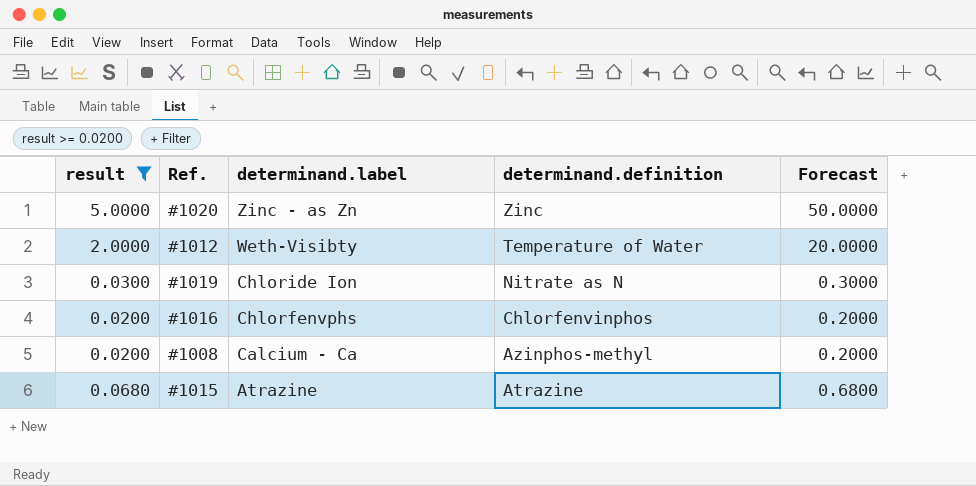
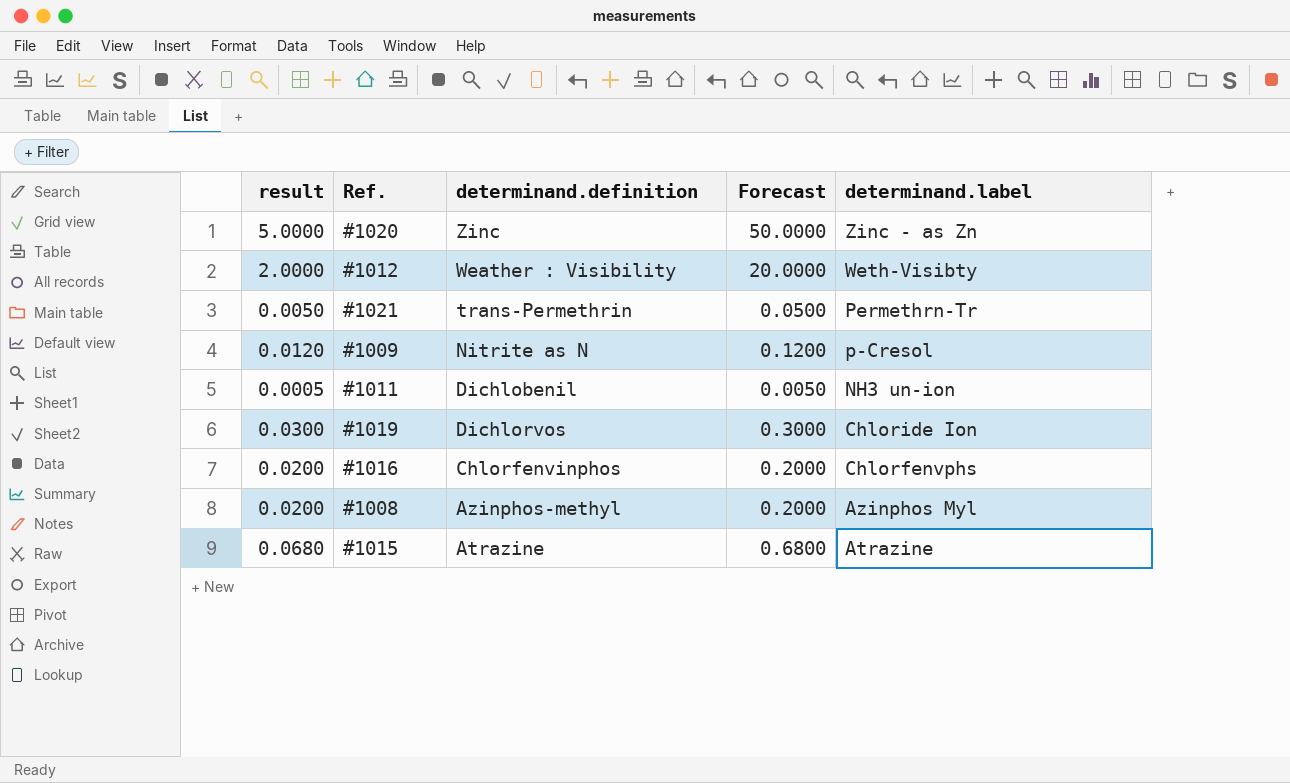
filter: result >= 0.0200 -> none
column determinand.label | position: 3 -> 5
#1012 | determinand.definition: Temperature of Water -> Weather : Visibility
#1019 | determinand.definition: Nitrate as N -> Dichlorvos
#1008 | determinand.label: Calcium - Ca -> Azinphos Myl

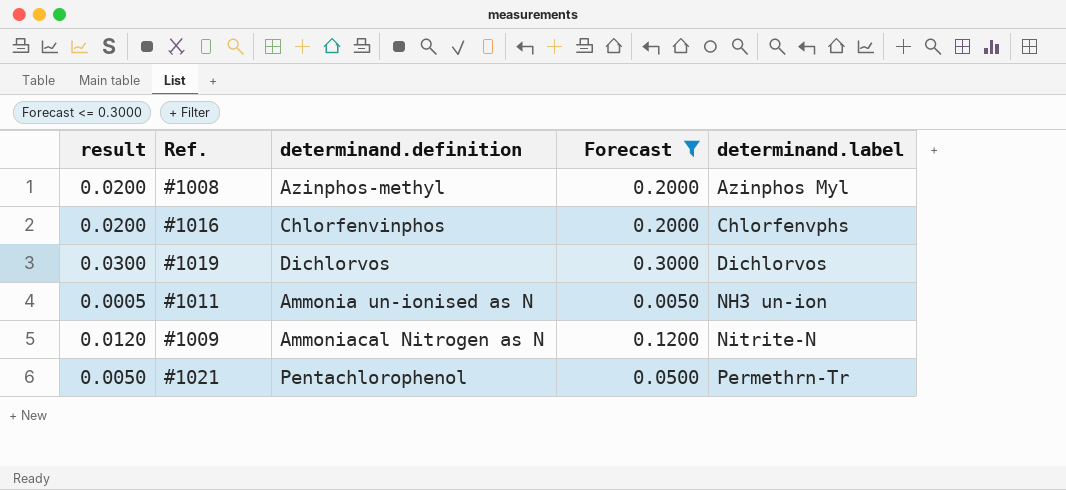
filter: none -> Forecast <= 0.3000
row order: determinand.label descending -> determinand.label ascending
#1019 | determinand.label: Chloride Ion -> Dichlorvos
#1011 | determinand.definition: Dichlobenil -> Ammonia un-ionised as N
#1009 | determinand.definition: Nitrite as N -> Ammoniacal Nitrogen as N
#1009 | determinand.label: p-Cresol -> Nitrite-N
#1021 | determinand.definition: trans-Permethrin -> Pentachlorophenol

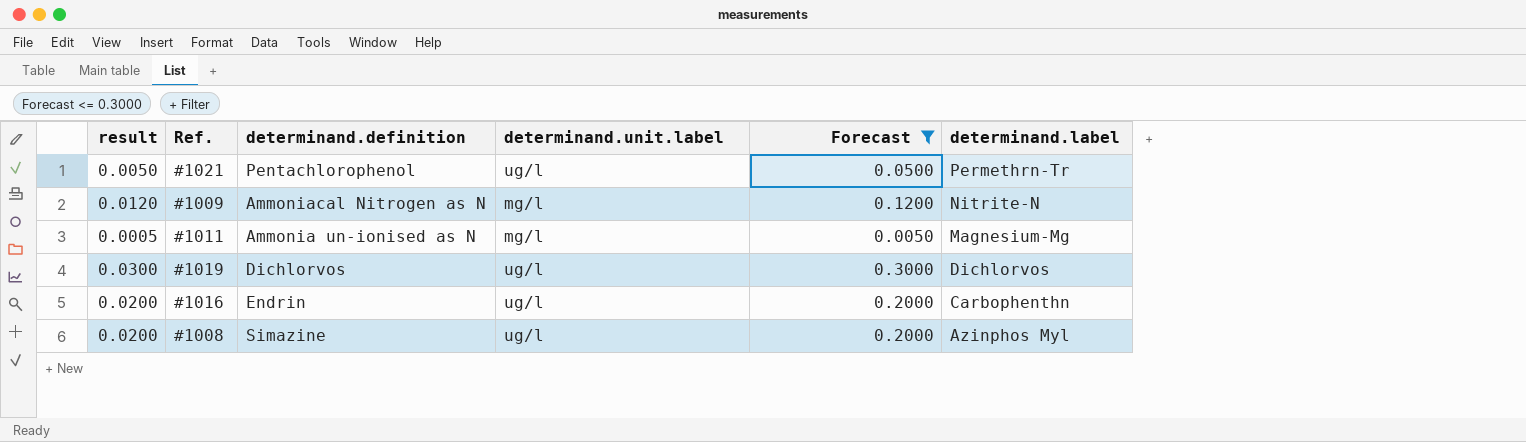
row order: determinand.label ascending -> determinand.label descending
column determinand.unit.label | position: none -> 4
#1011 | determinand.label: NH3 un-ion -> Magnesium-Mg
#1016 | determinand.definition: Chlorfenvinphos -> Endrin
#1016 | determinand.label: Chlorfenvphs -> Carbophenthn
#1008 | determinand.definition: Azinphos-methyl -> Simazine

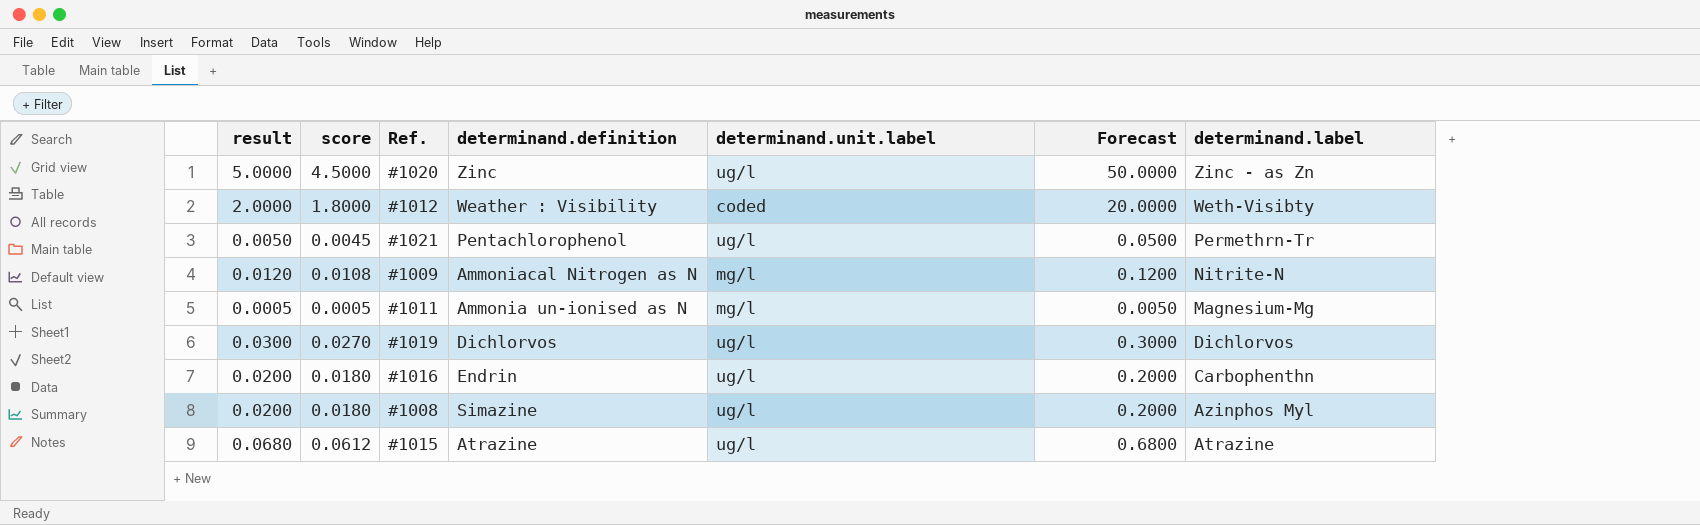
filter: Forecast <= 0.3000 -> none
column score | formula: none -> [result] * 0.9

